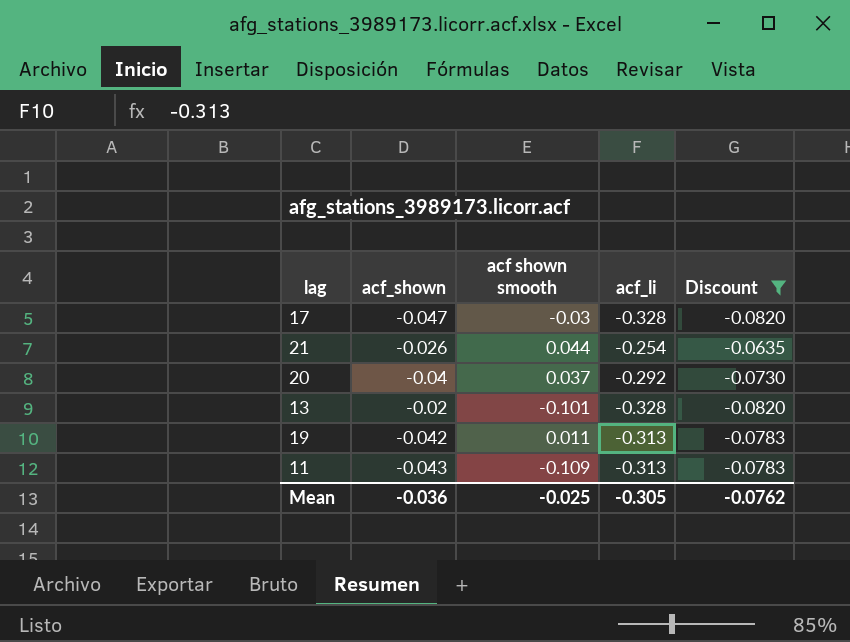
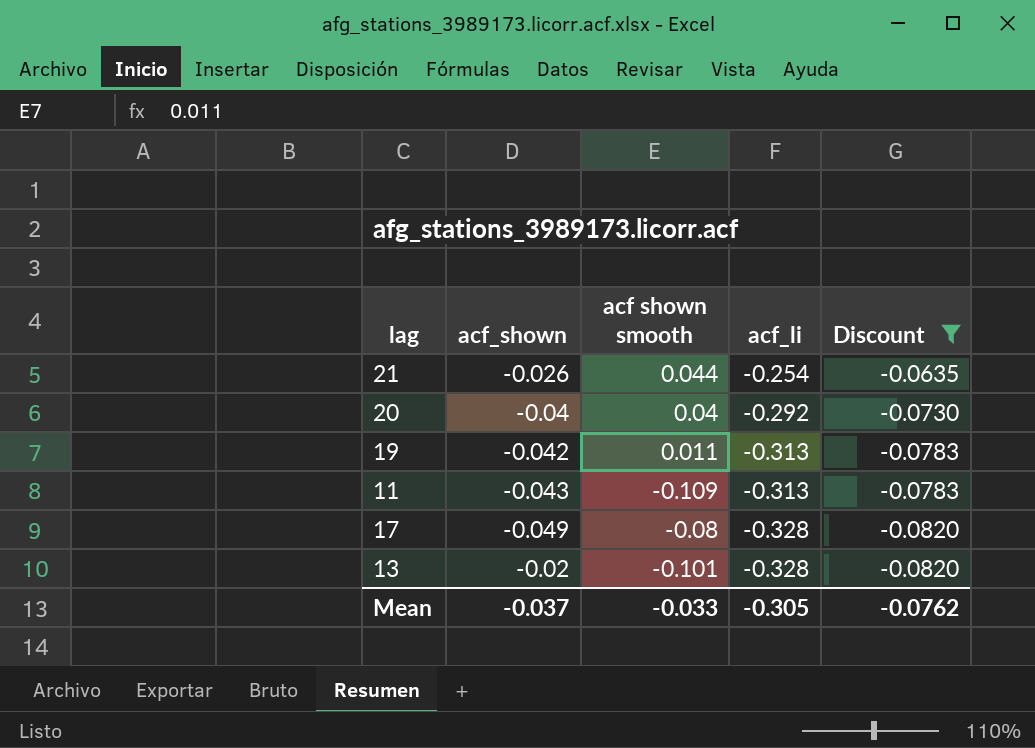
row order: none -> acf_li descending
20 | acf shown smooth: 0.037 -> 0.04
17 | acf_shown: -0.047 -> -0.049
17 | acf shown smooth: -0.03 -> -0.08
Mean | acf_shown: -0.036 -> -0.037
Mean | acf shown smooth: -0.025 -> -0.033

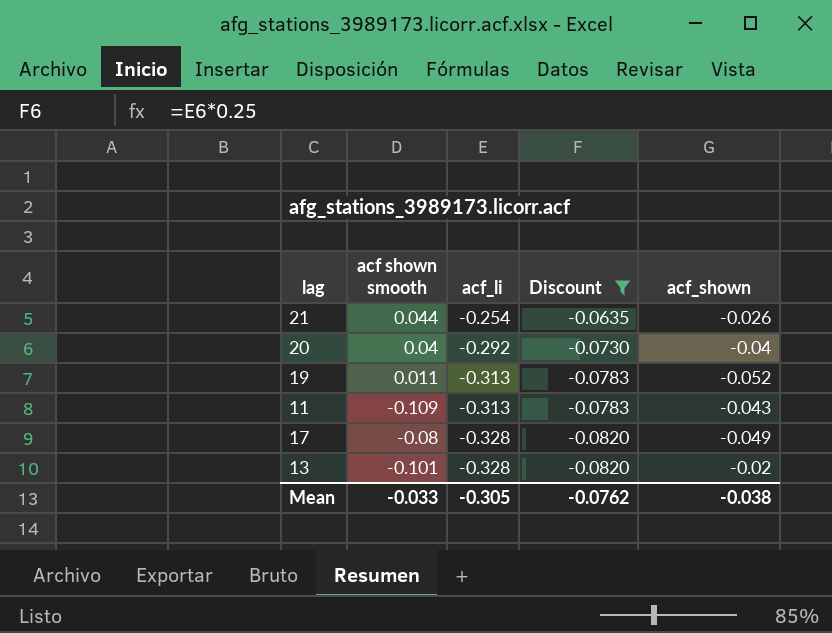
column acf_shown | position: 2 -> 5
19 | acf_shown: -0.042 -> -0.052
Mean | acf_shown: -0.037 -> -0.038

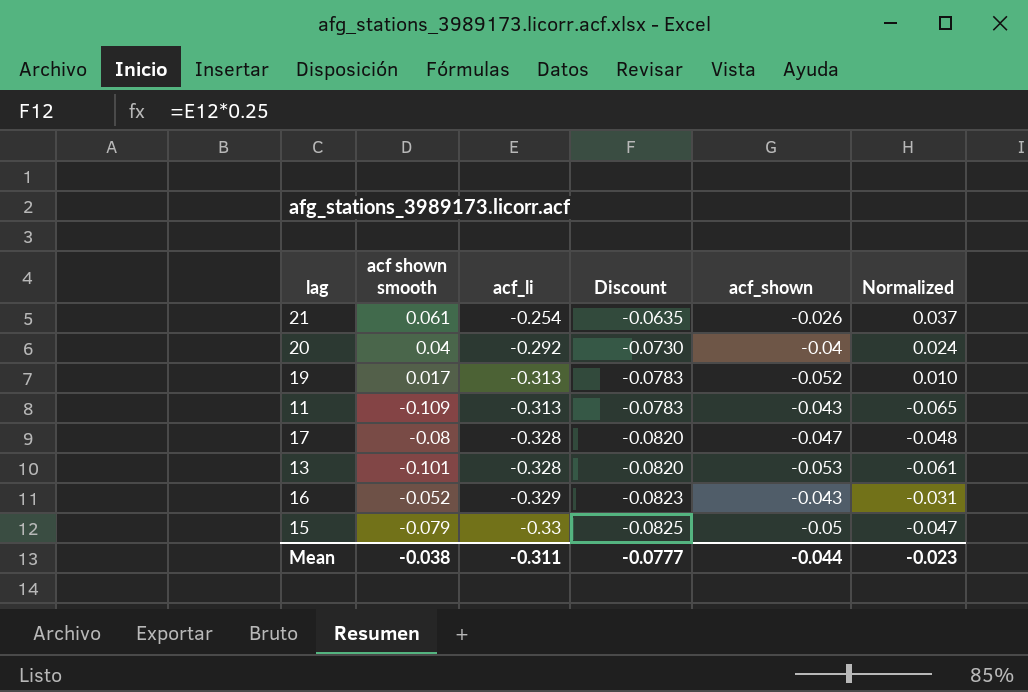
filter: Discount >= -0.0820 -> none
column Normalized | formula: none -> [acf shown smooth] * 0.6
21 | acf shown smooth: 0.044 -> 0.061
19 | acf shown smooth: 0.011 -> 0.017
17 | acf_shown: -0.049 -> -0.047
13 | acf_shown: -0.02 -> -0.053
Mean | acf shown smooth: -0.033 -> -0.038
Mean | acf_li: -0.305 -> -0.311
Mean | Discount: -0.0762 -> -0.0777
Mean | acf_shown: -0.038 -> -0.044

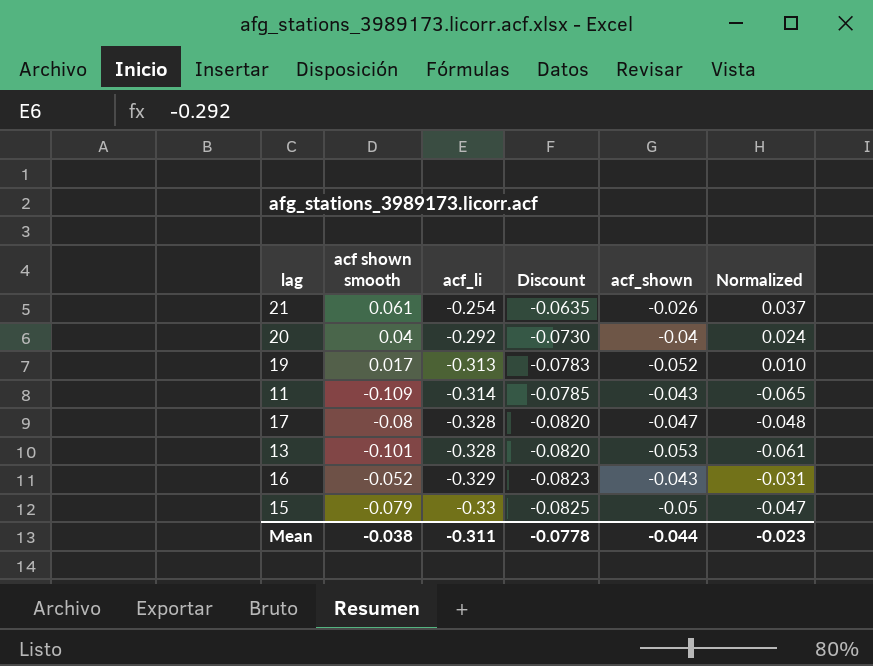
11 | acf_li: -0.313 -> -0.314
11 | Discount: -0.0783 -> -0.0785
Mean | Discount: -0.0777 -> -0.0778

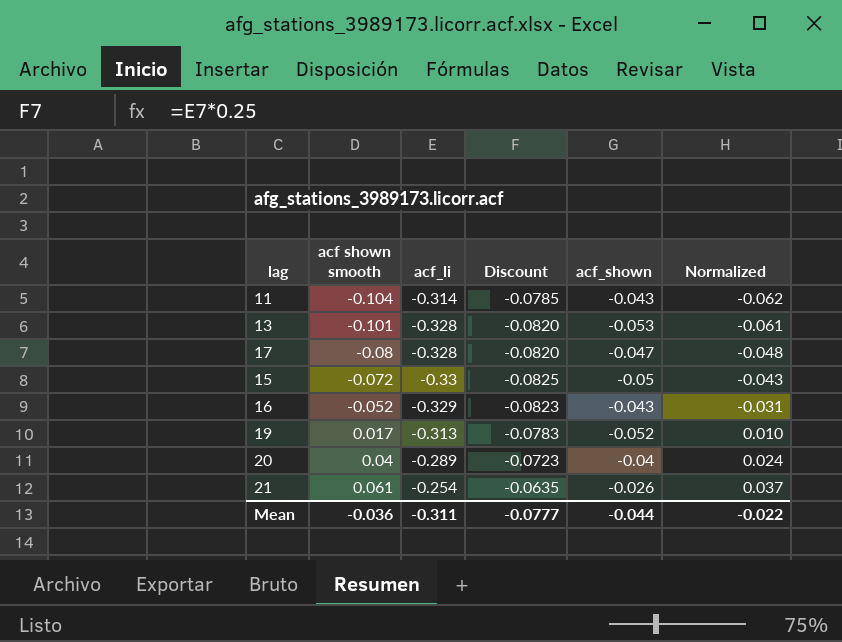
row order: acf_li descending -> acf shown smooth ascending
11 | acf shown smooth: -0.109 -> -0.104
11 | Normalized: -0.065 -> -0.062
15 | acf shown smooth: -0.079 -> -0.072
15 | Normalized: -0.047 -> -0.043
20 | acf_li: -0.292 -> -0.289
20 | Discount: -0.0730 -> -0.0723
Mean | acf shown smooth: -0.038 -> -0.036
Mean | Discount: -0.0778 -> -0.0777
Mean | Normalized: -0.023 -> -0.022

